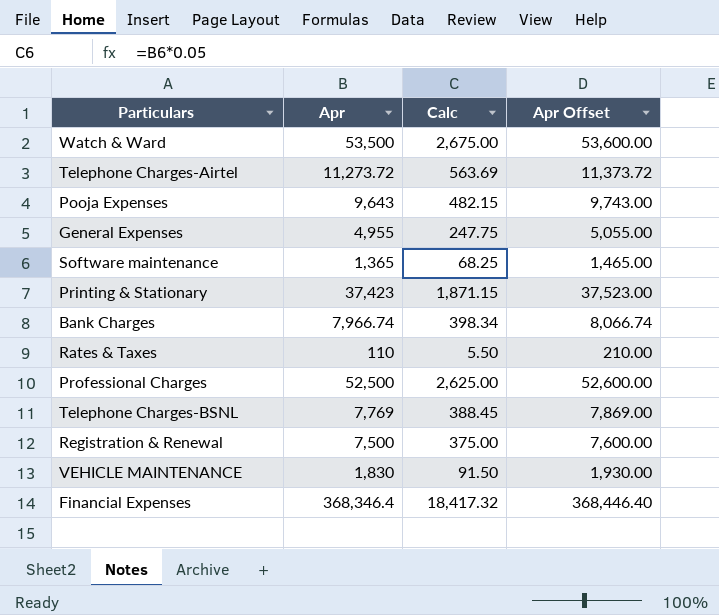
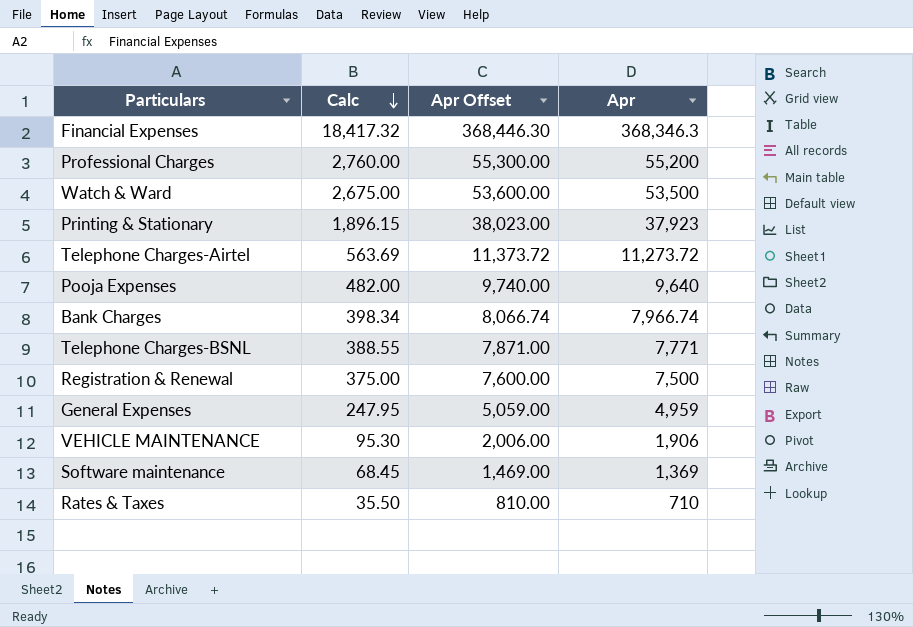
row order: none -> Calc descending
column Apr | position: 2 -> 4
Financial Expenses | Apr Offset: 368,446.40 -> 368,446.30
Financial Expenses | Apr: 368,346.4 -> 368,346.3
Professional Charges | Calc: 2,625.00 -> 2,760.00
Professional Charges | Apr Offset: 52,600.00 -> 55,300.00
Professional Charges | Apr: 52,500 -> 55,200
Printing & Stationary | Calc: 1,871.15 -> 1,896.15
Printing & Stationary | Apr Offset: 37,523.00 -> 38,023.00
Printing & Stationary | Apr: 37,423 -> 37,923
Pooja Expenses | Calc: 482.15 -> 482.00
Pooja Expenses | Apr Offset: 9,743.00 -> 9,740.00
Pooja Expenses | Apr: 9,643 -> 9,640
Telephone Charges-BSNL | Calc: 388.45 -> 388.55
Telephone Charges-BSNL | Apr Offset: 7,869.00 -> 7,871.00
Telephone Charges-BSNL | Apr: 7,769 -> 7,771
General Expenses | Calc: 247.75 -> 247.95
General Expenses | Apr Offset: 5,055.00 -> 5,059.00
General Expenses | Apr: 4,955 -> 4,959
VEHICLE MAINTENANCE | Calc: 91.50 -> 95.30
VEHICLE MAINTENANCE | Apr Offset: 1,930.00 -> 2,006.00
VEHICLE MAINTENANCE | Apr: 1,830 -> 1,906
Software maintenance | Calc: 68.25 -> 68.45
Software maintenance | Apr Offset: 1,465.00 -> 1,469.00
Software maintenance | Apr: 1,365 -> 1,369
Rates & Taxes | Calc: 5.50 -> 35.50
Rates & Taxes | Apr Offset: 210.00 -> 810.00
Rates & Taxes | Apr: 110 -> 710

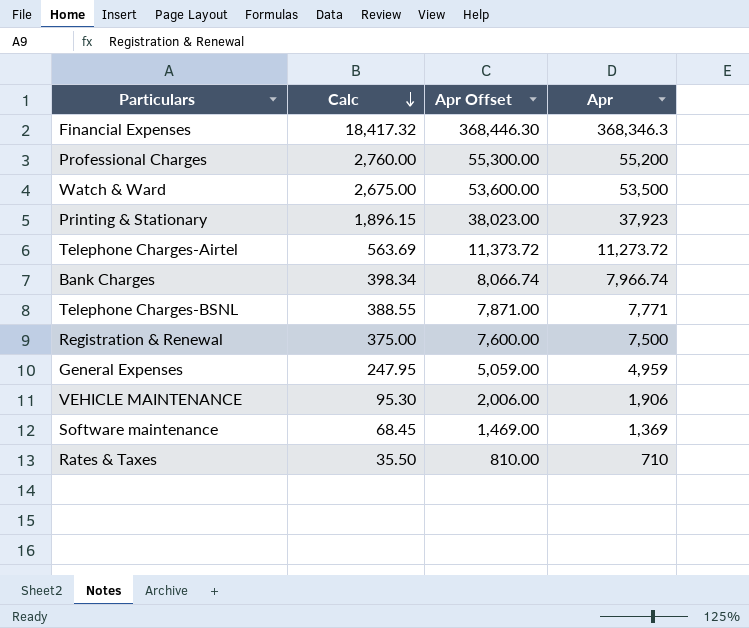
row Pooja Expenses: 482.00 | 9,740.00 | 9,640 -> none

